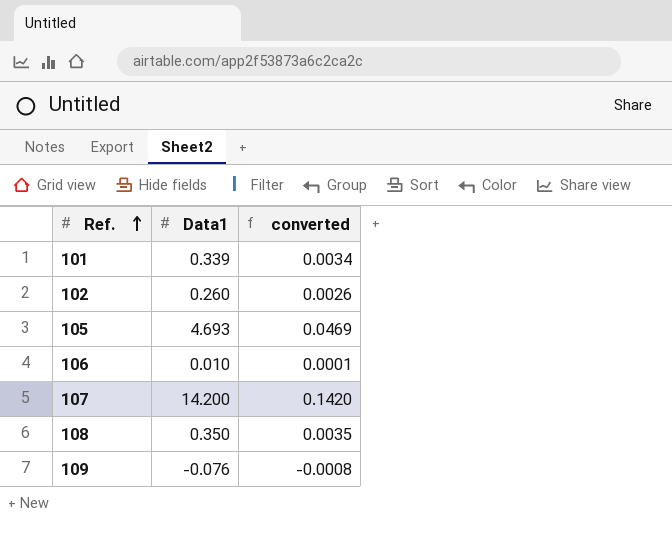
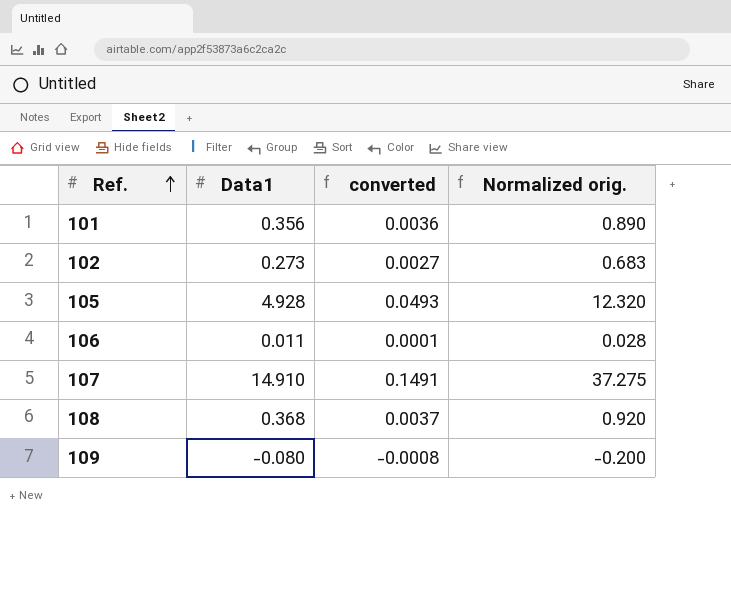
column Normalized orig. | formula: none -> [Data1] * 2.5
101 | Data1: 0.339 -> 0.356
101 | converted: 0.0034 -> 0.0036
102 | Data1: 0.260 -> 0.273
102 | converted: 0.0026 -> 0.0027
105 | Data1: 4.693 -> 4.928
105 | converted: 0.0469 -> 0.0493
106 | Data1: 0.010 -> 0.011
107 | Data1: 14.200 -> 14.910
107 | converted: 0.1420 -> 0.1491
108 | Data1: 0.350 -> 0.368
108 | converted: 0.0035 -> 0.0037
109 | Data1: -0.076 -> -0.080

